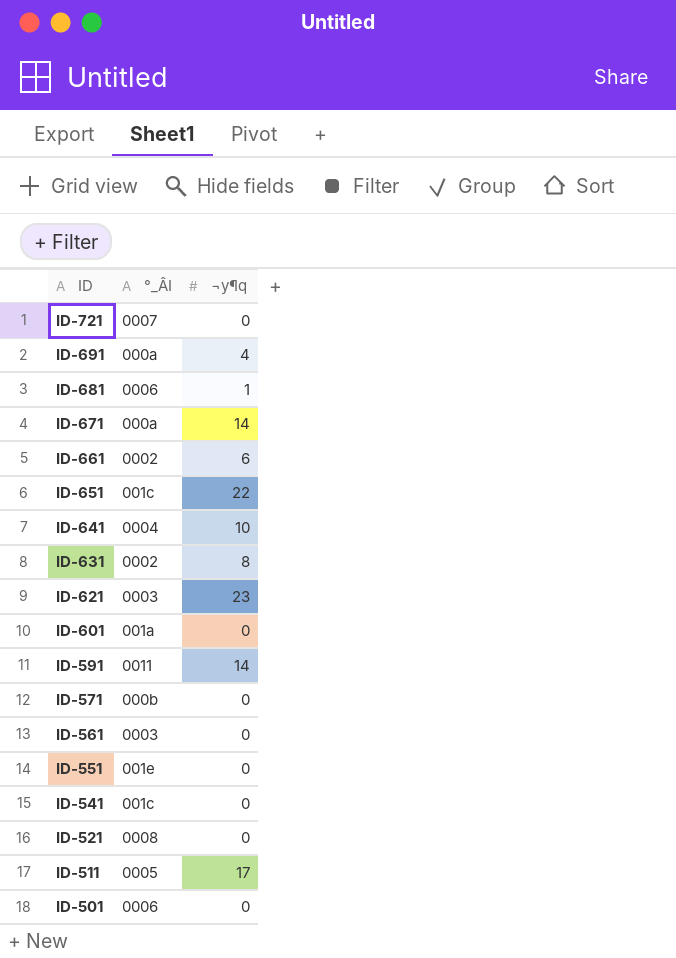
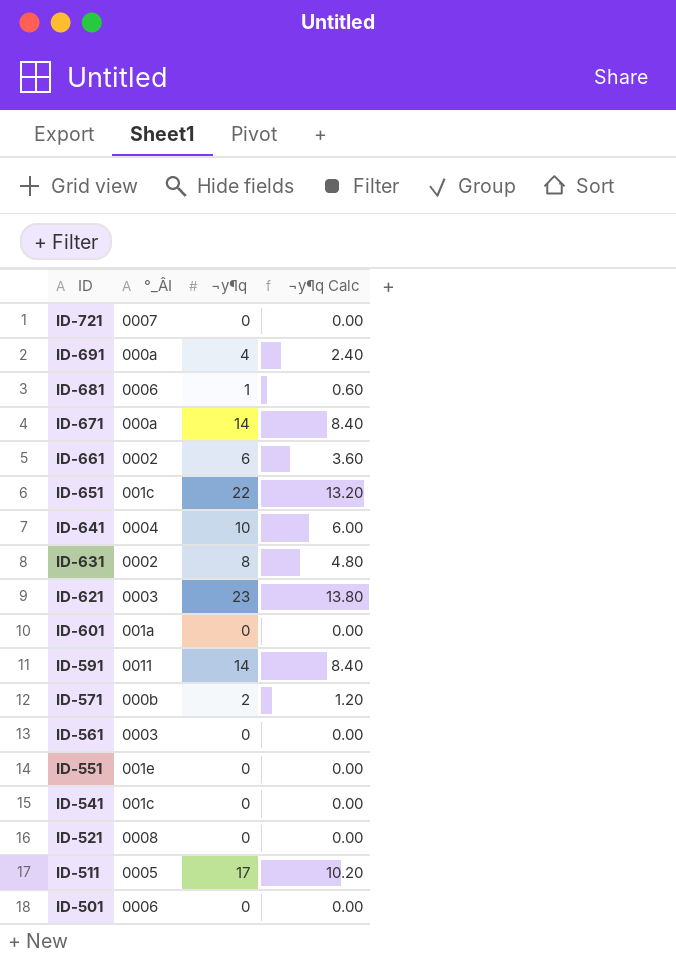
column ¬y¶q Calc | formula: none -> [¬y¶q] * 0.6
ID-571 | ¬y¶q: 0 -> 2

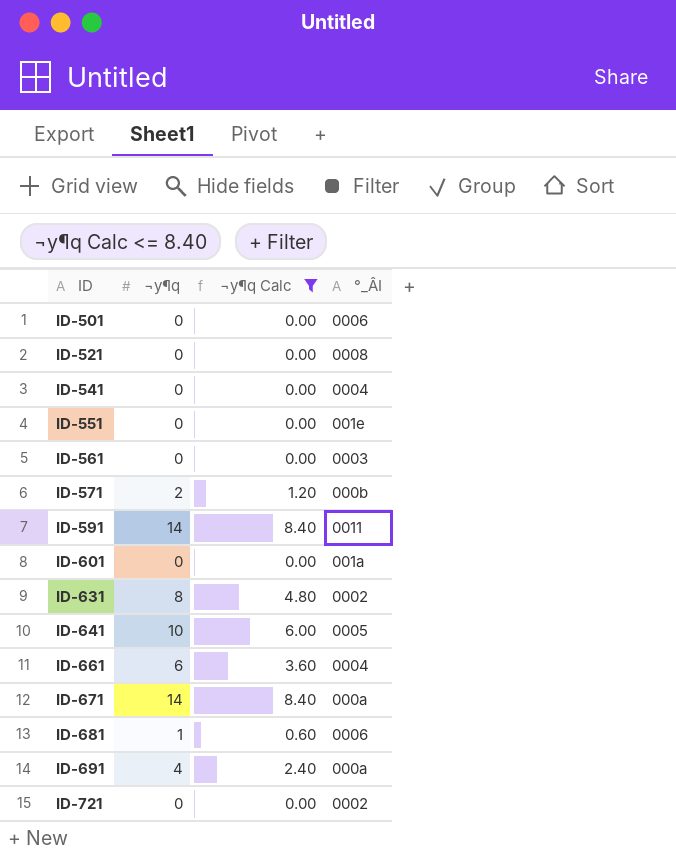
filter: none -> ¬y¶q Calc <= 8.40
row order: ID descending -> ID ascending
column °_ÂI | position: 2 -> 4
ID-541 | °_ÂI: 001c -> 0004
ID-641 | °_ÂI: 0004 -> 0005
ID-661 | °_ÂI: 0002 -> 0004
ID-721 | °_ÂI: 0007 -> 0002

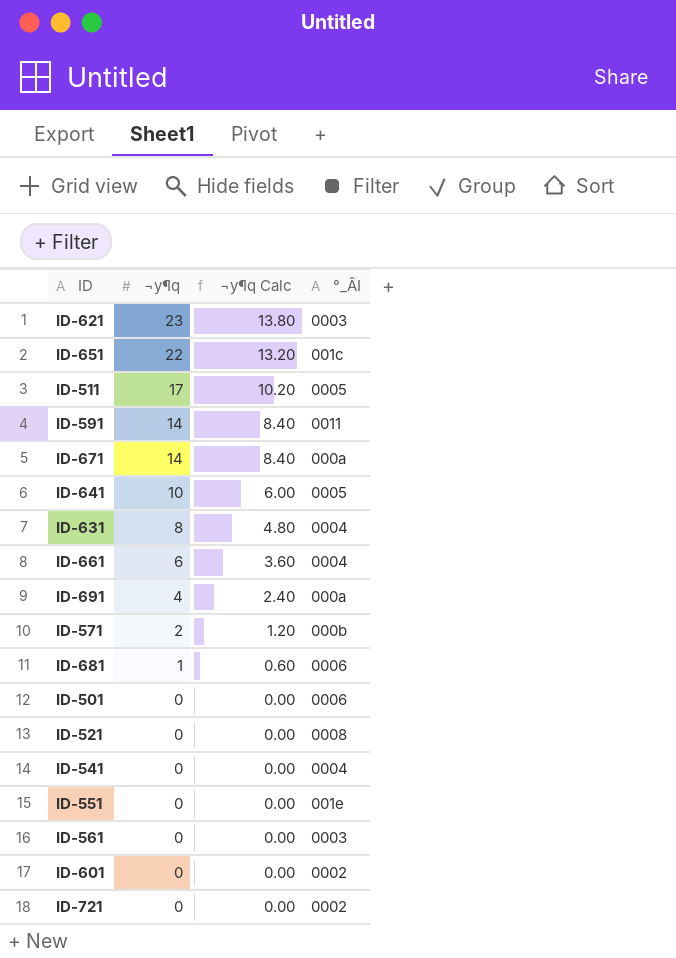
filter: ¬y¶q Calc <= 8.40 -> none
row order: ID ascending -> ¬y¶q descending
ID-631 | °_ÂI: 0002 -> 0004
ID-601 | °_ÂI: 001a -> 0002

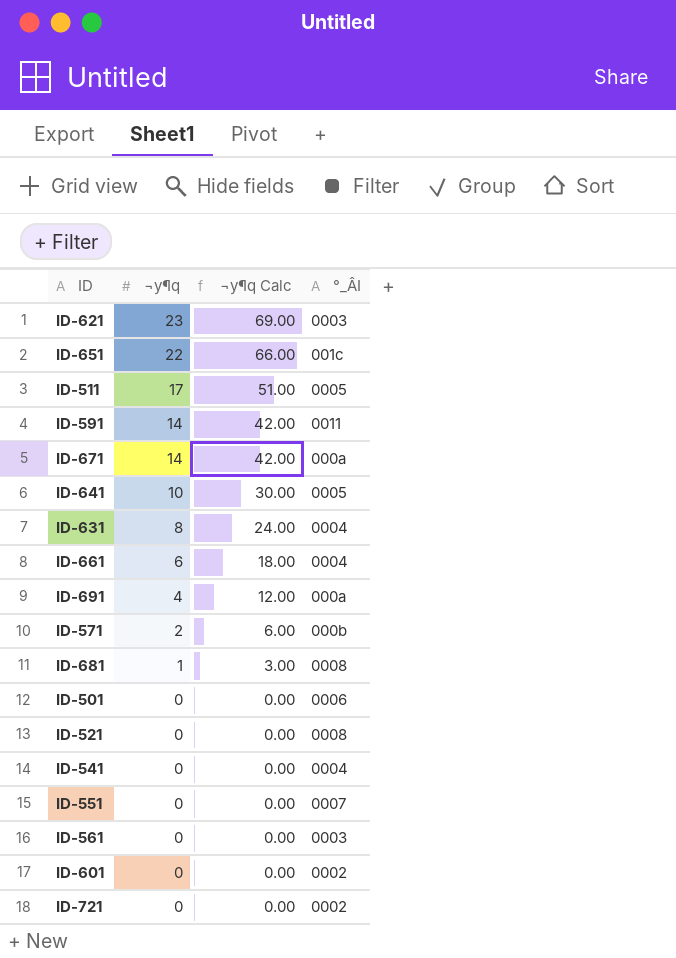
column ¬y¶q Calc | formula: [¬y¶q] * 0.6 -> [¬y¶q] * 3
ID-681 | °_ÂI: 0006 -> 0008
ID-551 | °_ÂI: 001e -> 0007

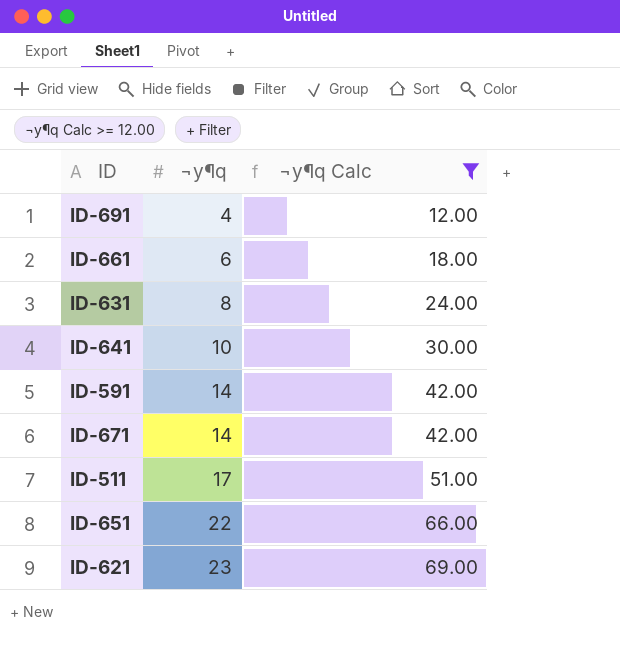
filter: none -> ¬y¶q Calc >= 12.00
row order: ¬y¶q descending -> ¬y¶q ascending
column °_ÂI | position: 4 -> none

